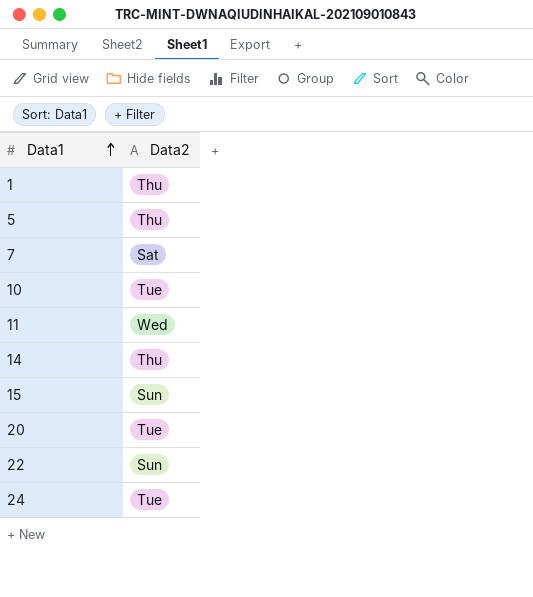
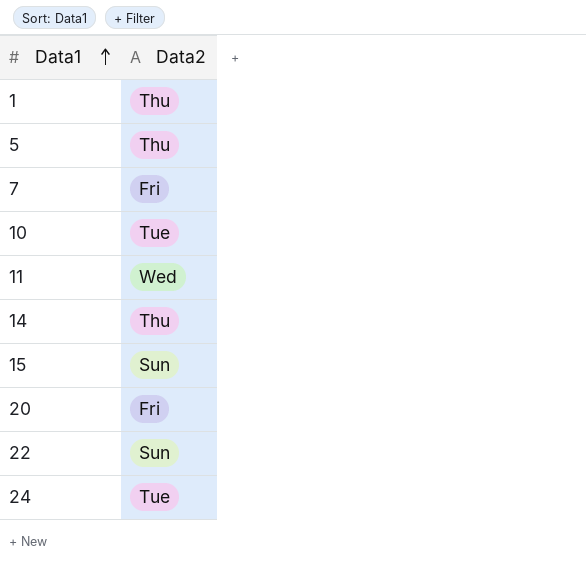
7 | Data2: Sat -> Fri
20 | Data2: Tue -> Fri

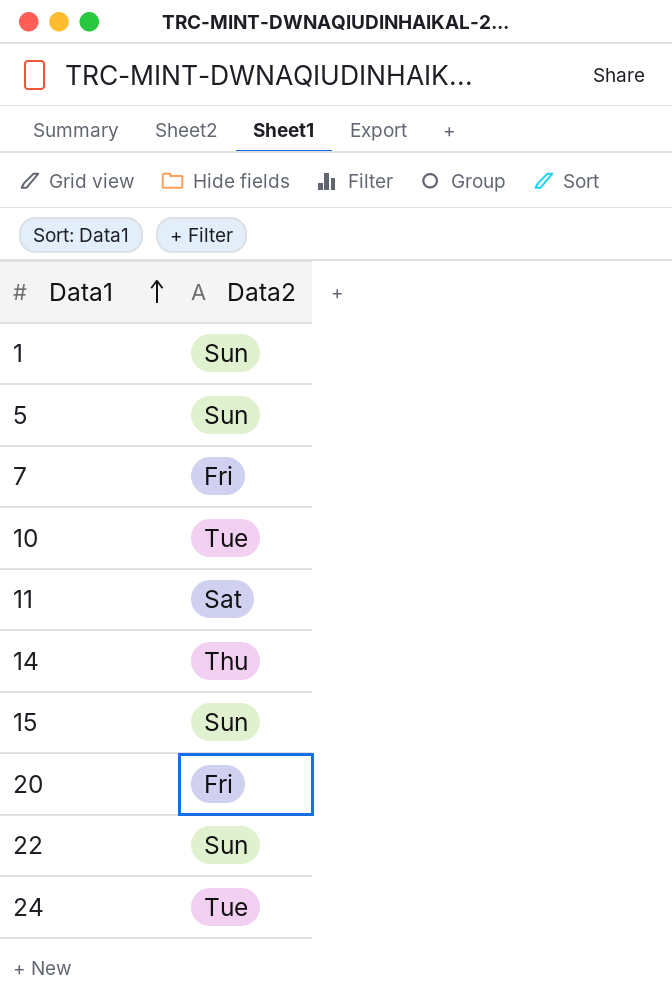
1 | Data2: Thu -> Sun
5 | Data2: Thu -> Sun
11 | Data2: Wed -> Sat

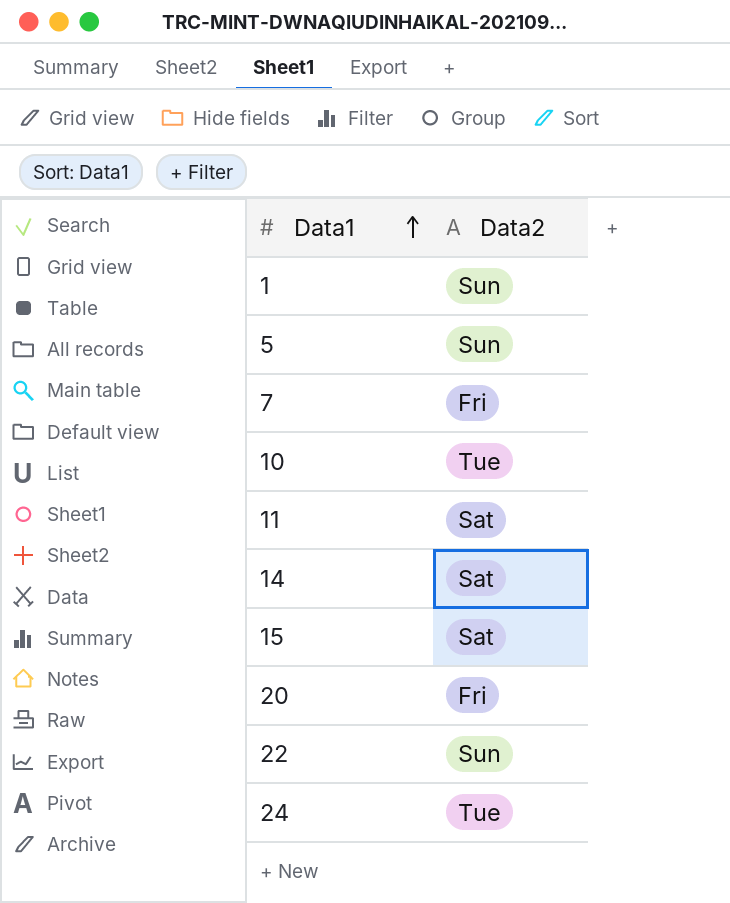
14 | Data2: Thu -> Sat
15 | Data2: Sun -> Sat

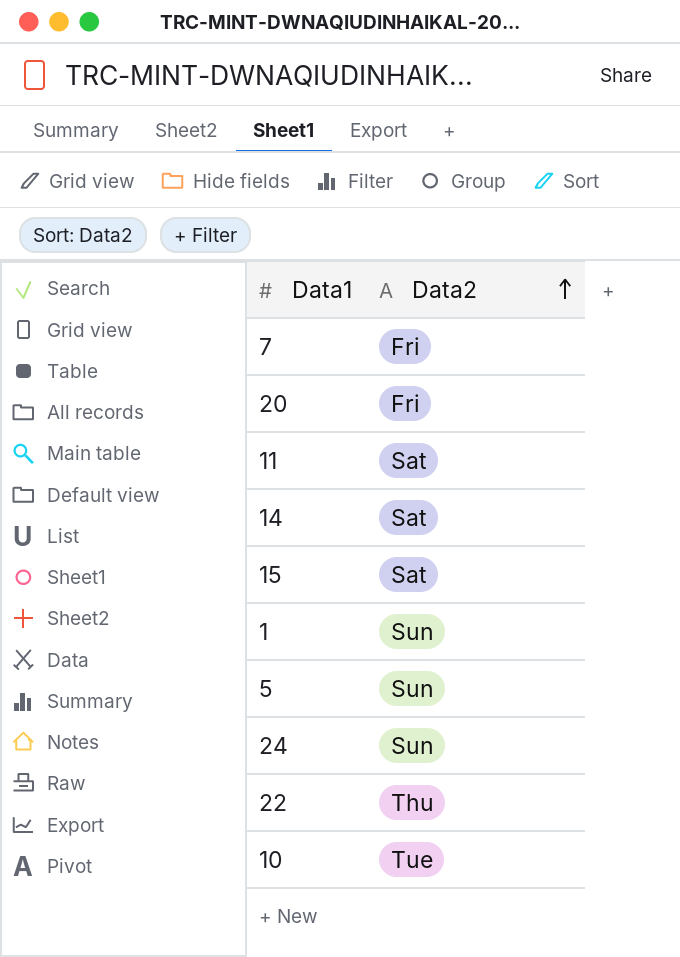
row order: Data1 ascending -> Data2 ascending
24 | Data2: Tue -> Sun
22 | Data2: Sun -> Thu

